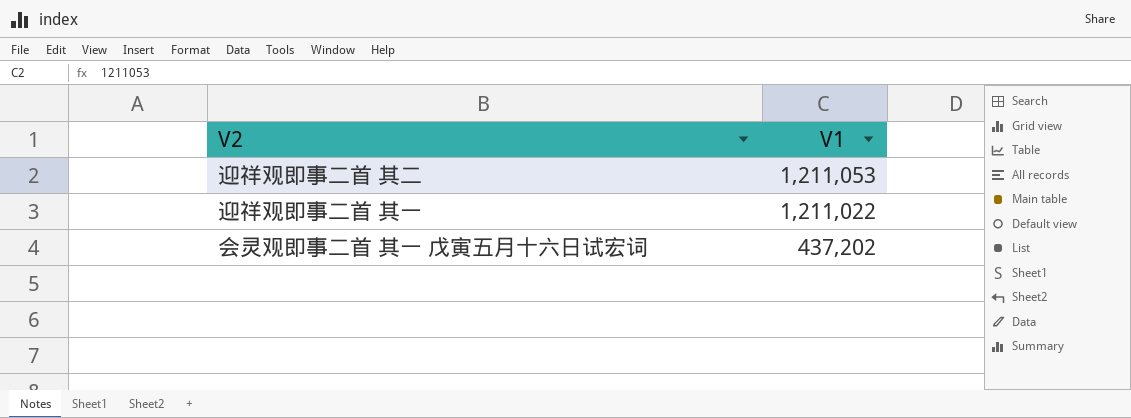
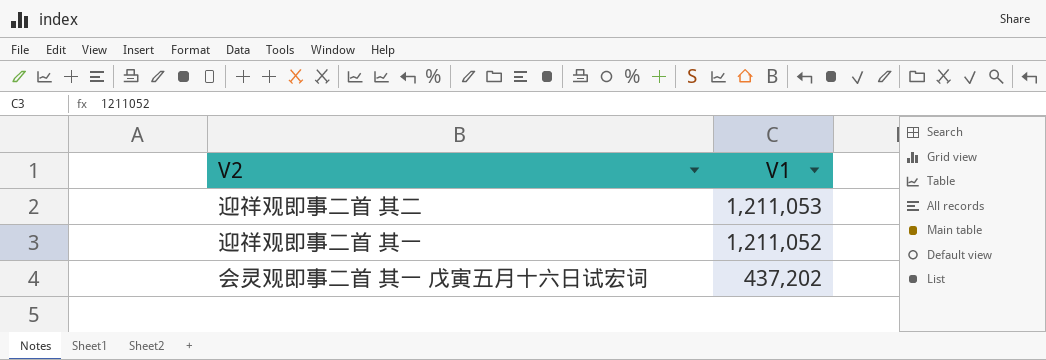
迎祥观即事二首 其一 | V1: 1,211,022 -> 1,211,052

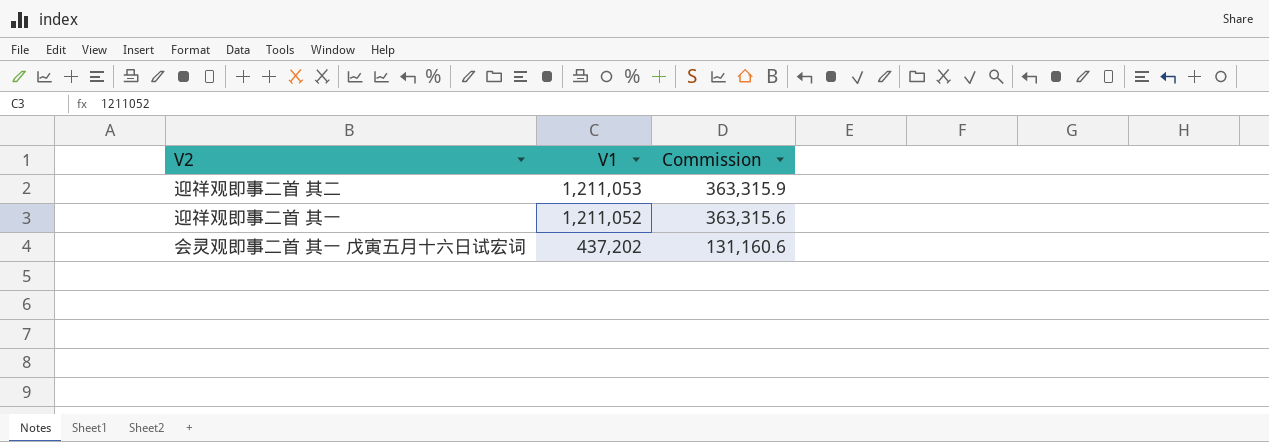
column Commission | formula: none -> [V1] * 0.3

